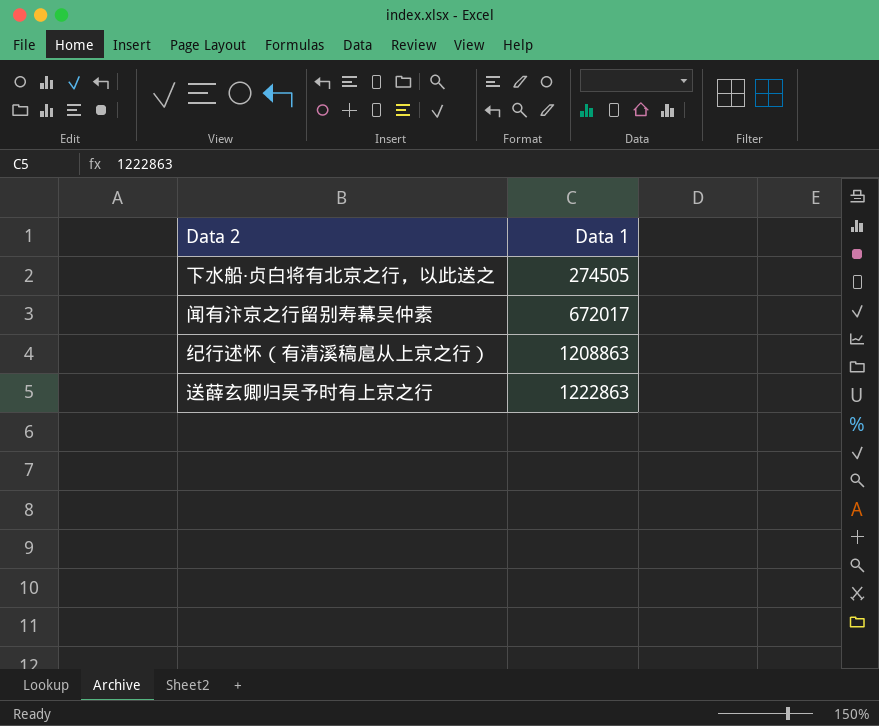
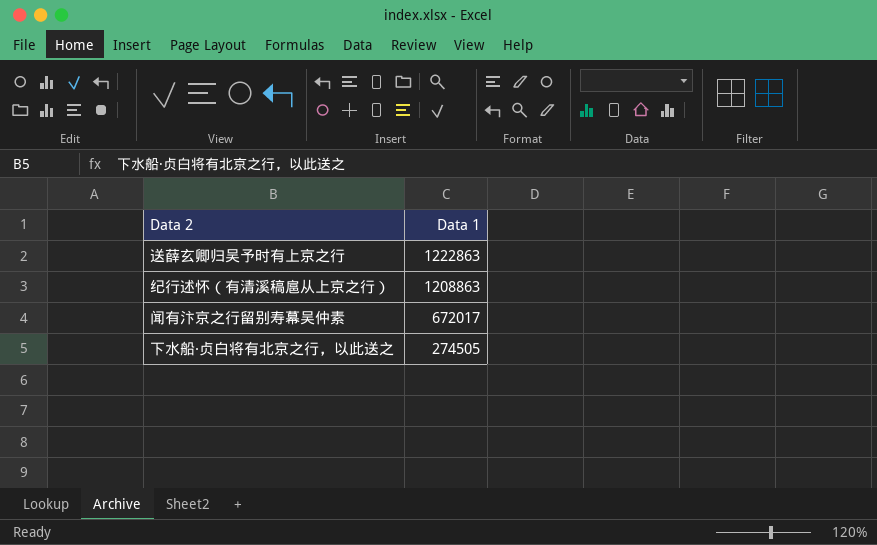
row order: Data 1 ascending -> Data 1 descending

